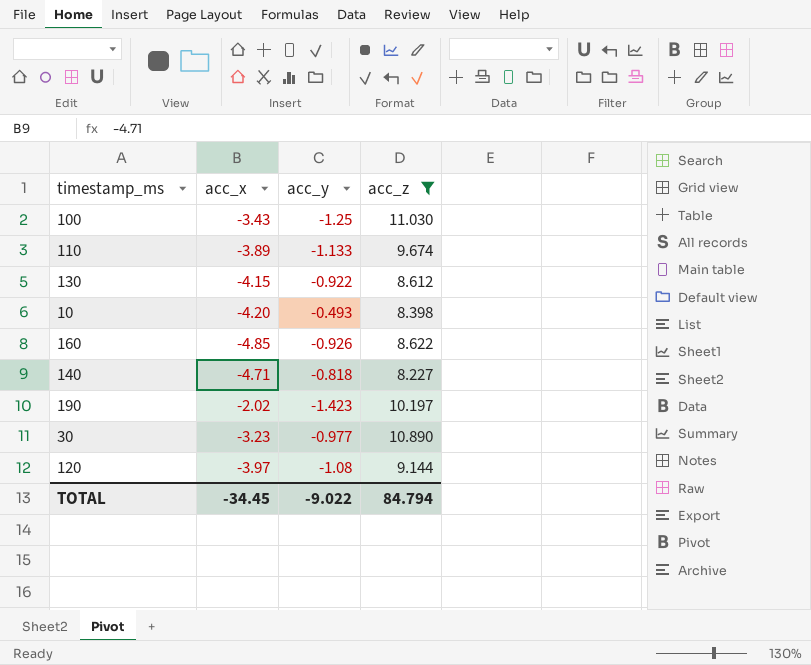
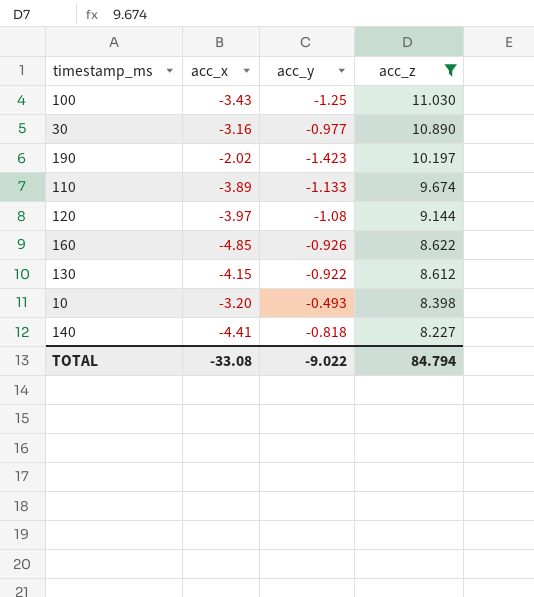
row order: none -> acc_z descending
30 | acc_x: -3.23 -> -3.16
10 | acc_x: -4.20 -> -3.20
140 | acc_x: -4.71 -> -4.41
TOTAL | acc_x: -34.45 -> -33.08

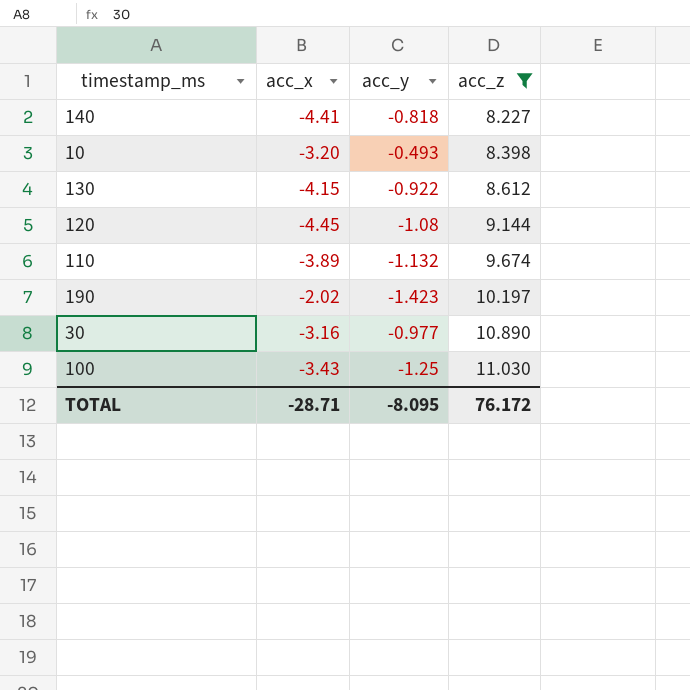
row order: acc_z descending -> acc_z ascending
row 160: -4.85 | -0.926 | 8.622 -> none
120 | acc_x: -3.97 -> -4.45
110 | acc_y: -1.133 -> -1.132
TOTAL | acc_x: -33.08 -> -28.71
TOTAL | acc_y: -9.022 -> -8.095
TOTAL | acc_z: 84.794 -> 76.172

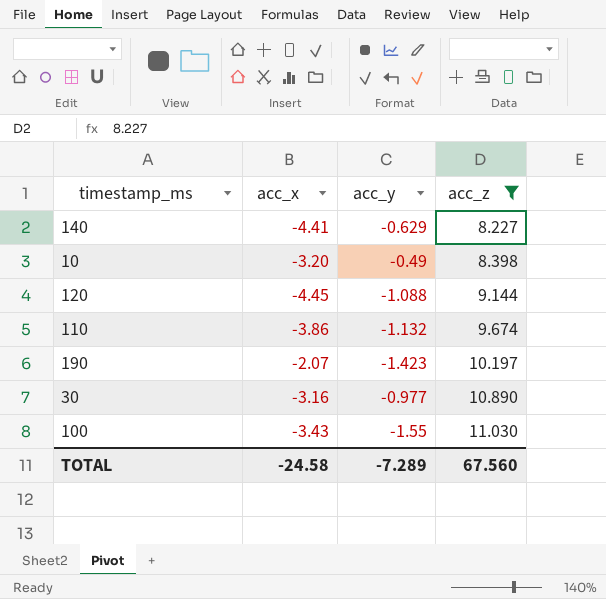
row 130: -4.15 | -0.922 | 8.612 -> none
140 | acc_y: -0.818 -> -0.629
10 | acc_y: -0.493 -> -0.49
120 | acc_y: -1.08 -> -1.088
110 | acc_x: -3.89 -> -3.86
190 | acc_x: -2.02 -> -2.07
100 | acc_y: -1.25 -> -1.55
TOTAL | acc_x: -28.71 -> -24.58
TOTAL | acc_y: -8.095 -> -7.289
TOTAL | acc_z: 76.172 -> 67.560

